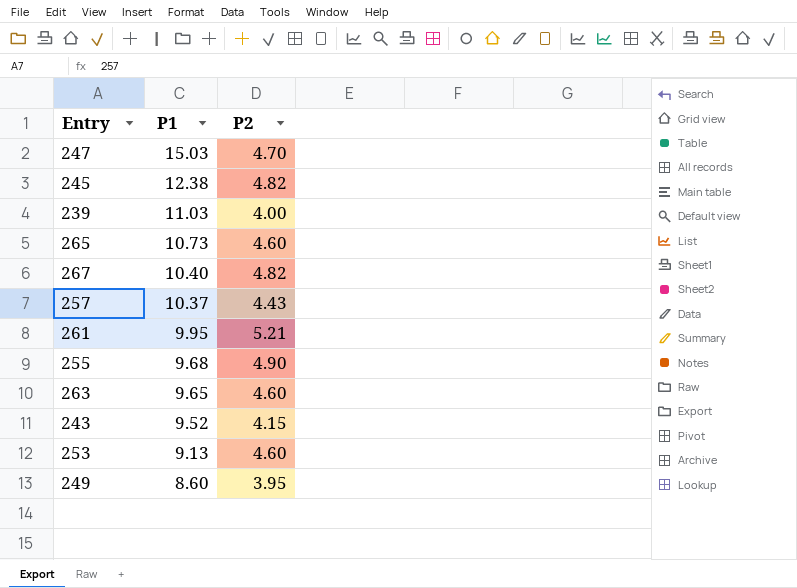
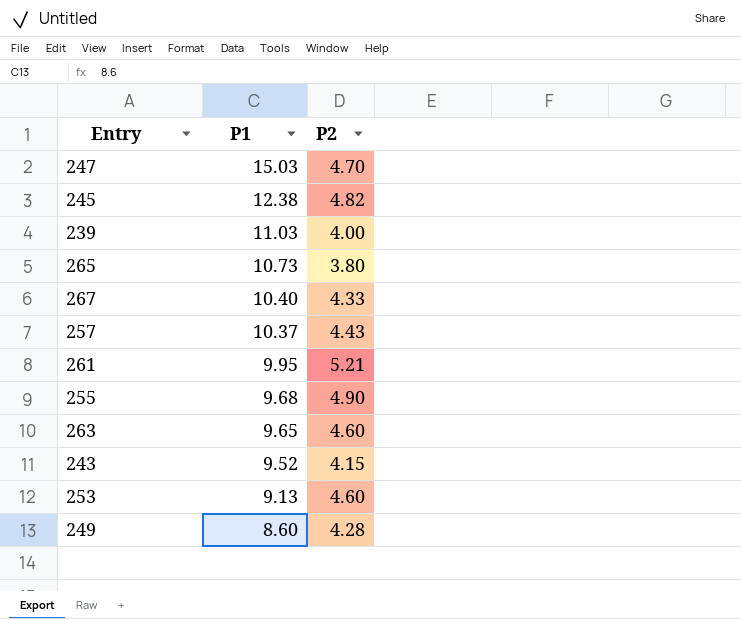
265 | P2: 4.60 -> 3.80
267 | P2: 4.82 -> 4.33
249 | P2: 3.95 -> 4.28

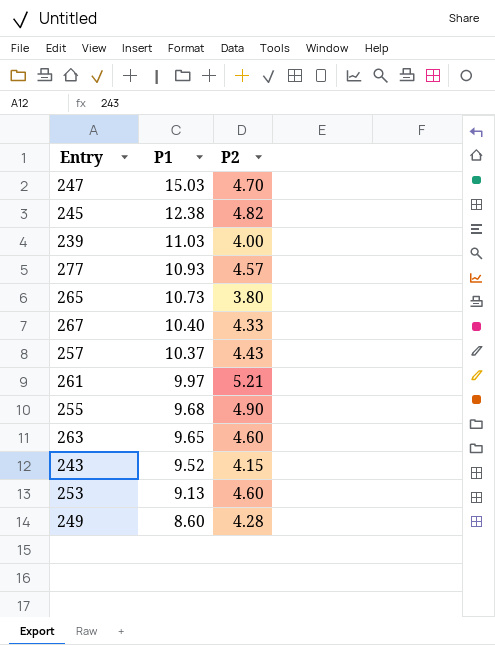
row 277: none -> 10.93 | 4.57
261 | P1: 9.95 -> 9.97

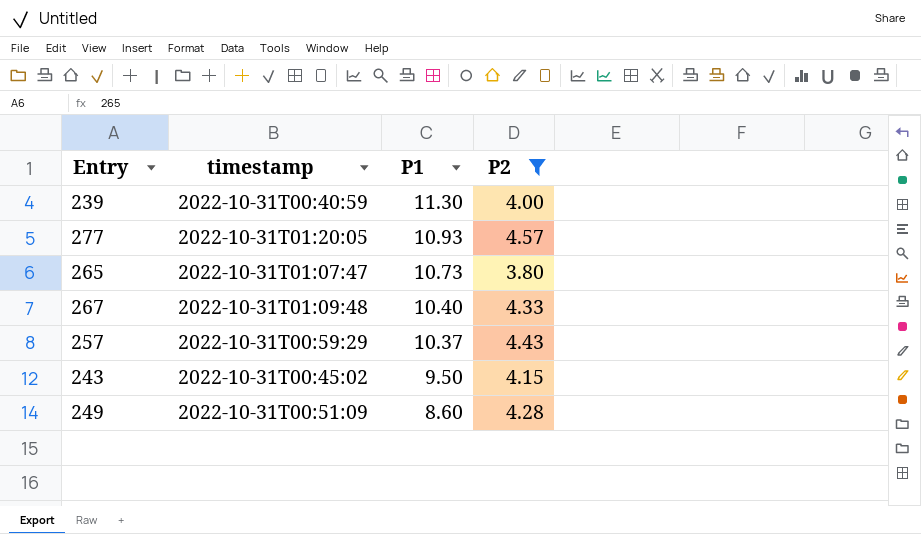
filter: none -> P2 <= 4.57
column timestamp | position: none -> 2
239 | P1: 11.03 -> 11.30
243 | P1: 9.52 -> 9.50

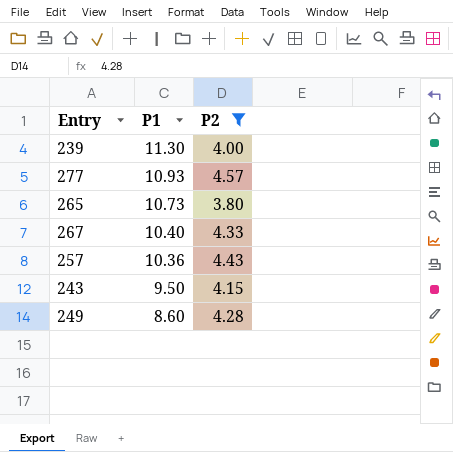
column timestamp | position: 2 -> none
257 | P1: 10.37 -> 10.36

